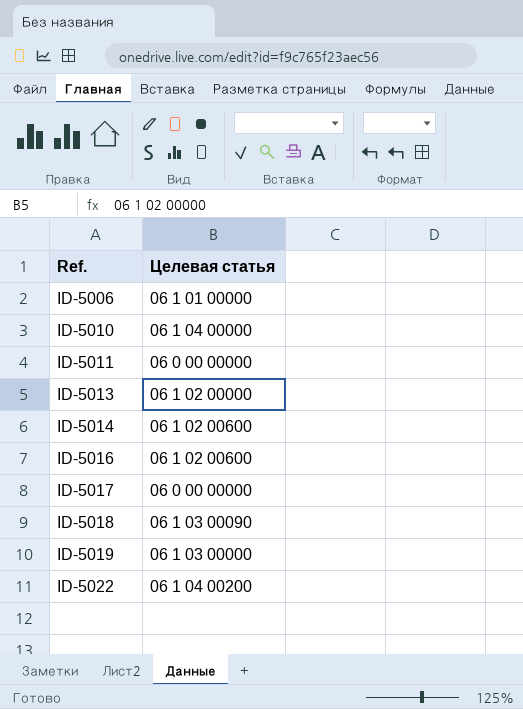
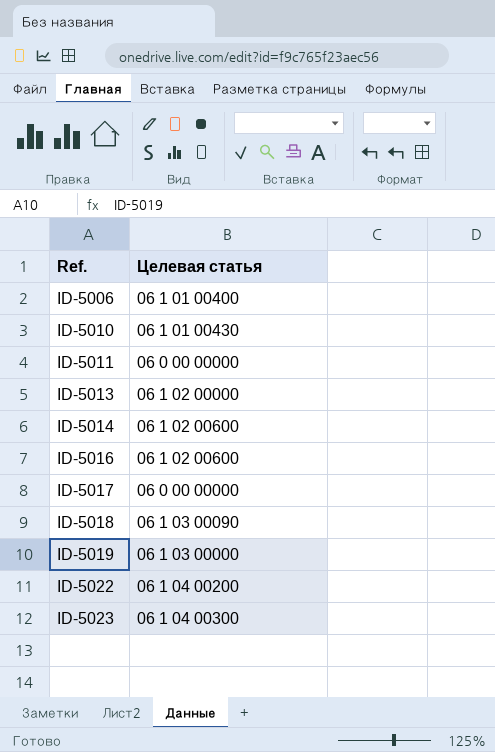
ID-5006 | Целевая статья: 06 1 01 00000 -> 06 1 01 00400
ID-5010 | Целевая статья: 06 1 04 00000 -> 06 1 01 00430
row ID-5023: none -> 06 1 04 00300

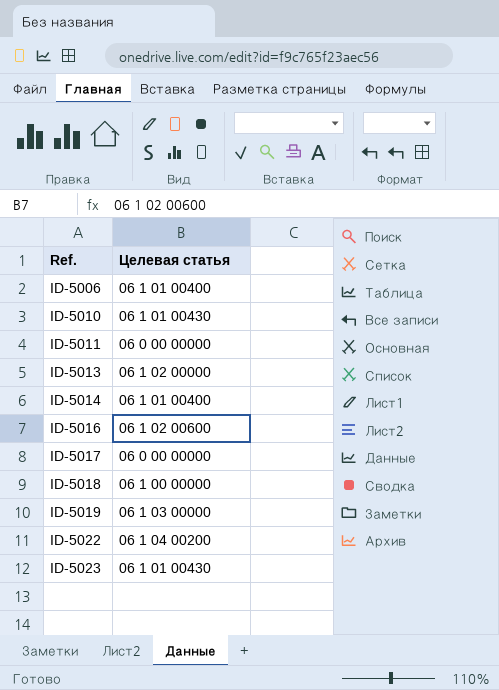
ID-5014 | Целевая статья: 06 1 02 00600 -> 06 1 01 00400
ID-5018 | Целевая статья: 06 1 03 00090 -> 06 1 00 00000
ID-5023 | Целевая статья: 06 1 04 00300 -> 06 1 01 00430

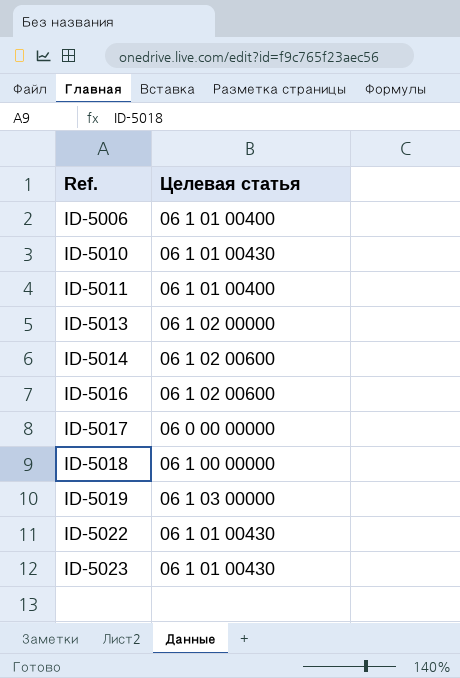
ID-5011 | Целевая статья: 06 0 00 00000 -> 06 1 01 00400
ID-5014 | Целевая статья: 06 1 01 00400 -> 06 1 02 00600
ID-5022 | Целевая статья: 06 1 04 00200 -> 06 1 01 00430

